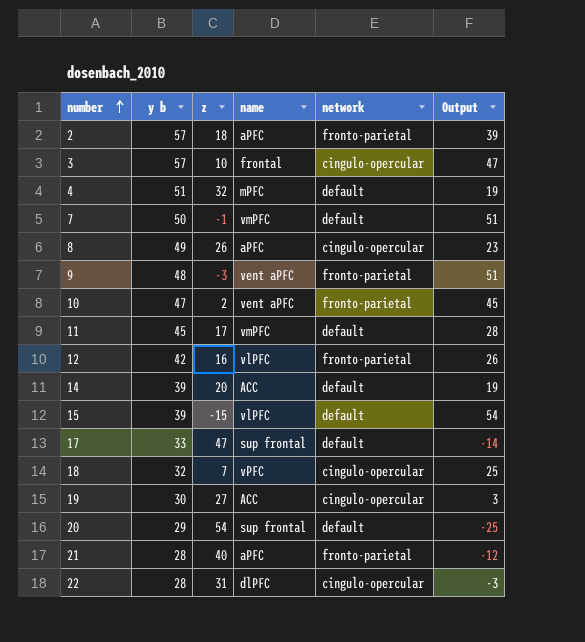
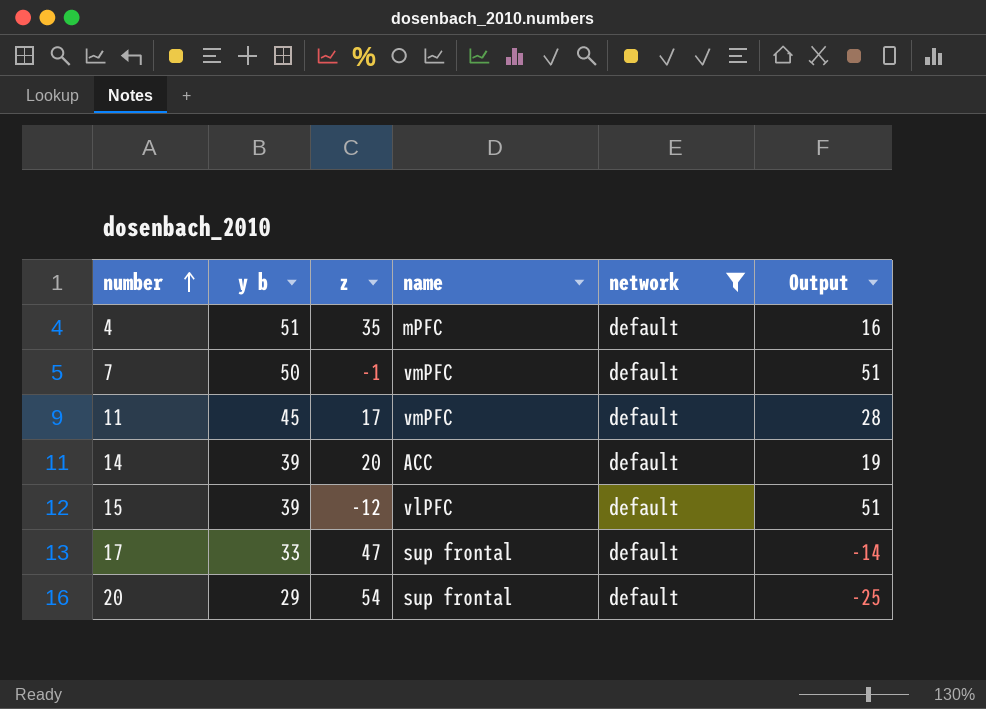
filter: none -> network = default
4 | z: 32 -> 35
4 | Output: 19 -> 16
15 | z: -15 -> -12
15 | Output: 54 -> 51

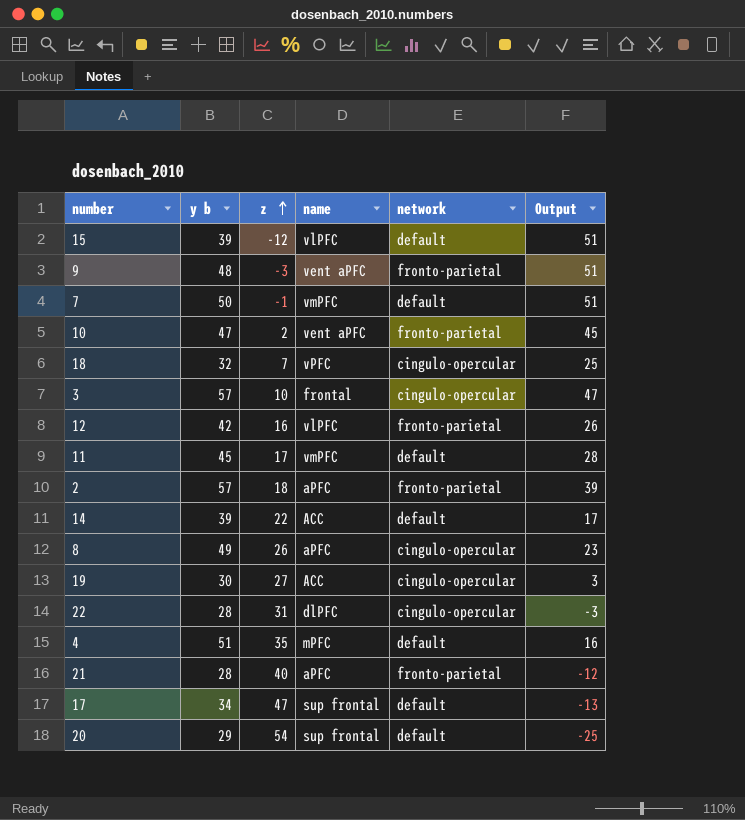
filter: network = default -> none
row order: number ascending -> z ascending
14 | z: 20 -> 22
14 | Output: 19 -> 17
17 | y b: 33 -> 34
17 | Output: -14 -> -13

